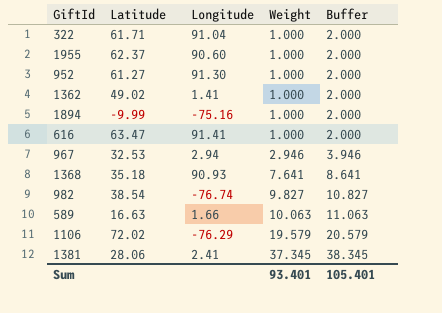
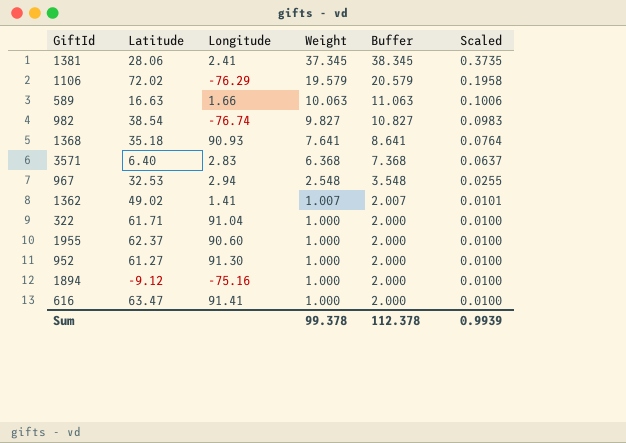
row order: Weight ascending -> Weight descending
column Scaled | formula: none -> [Weight] * 0.01
row 3571: none -> 6.40 | 2.83 | 6.368 | 7.368 | 0.0637
967 | Weight: 2.946 -> 2.548
967 | Buffer: 3.946 -> 3.548
1362 | Weight: 1.000 -> 1.007
1362 | Buffer: 2.000 -> 2.007
1894 | Latitude: -9.99 -> -9.12
Sum | Weight: 93.401 -> 99.378
Sum | Buffer: 105.401 -> 112.378

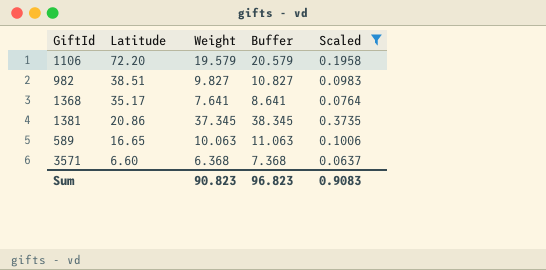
filter: none -> Scaled >= 0.0637
row order: Weight descending -> Latitude descending
column Longitude | position: 3 -> none
1106 | Latitude: 72.02 -> 72.20
982 | Latitude: 38.54 -> 38.51
1368 | Latitude: 35.18 -> 35.17
1381 | Latitude: 28.06 -> 20.86
589 | Latitude: 16.63 -> 16.65
3571 | Latitude: 6.40 -> 6.60
Sum | Weight: 99.378 -> 90.823
Sum | Buffer: 112.378 -> 96.823
Sum | Scaled: 0.9939 -> 0.9083

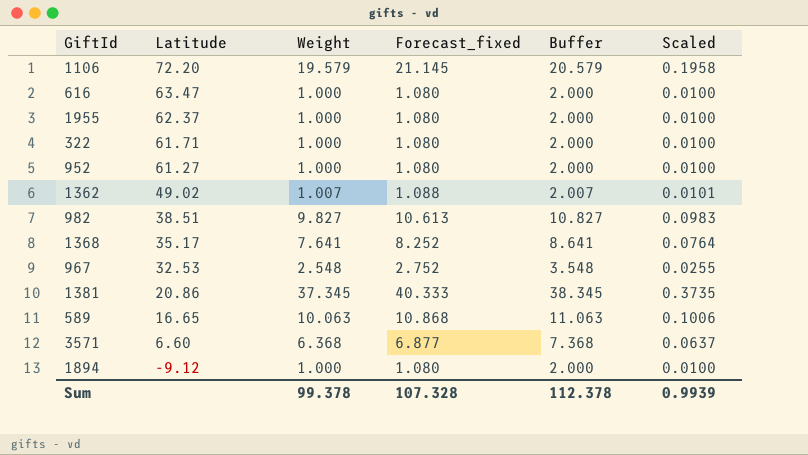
filter: Scaled >= 0.0637 -> none
column Forecast_fixed | formula: none -> [Weight] * 1.08
Sum | Weight: 90.823 -> 99.378
Sum | Buffer: 96.823 -> 112.378
Sum | Scaled: 0.9083 -> 0.9939

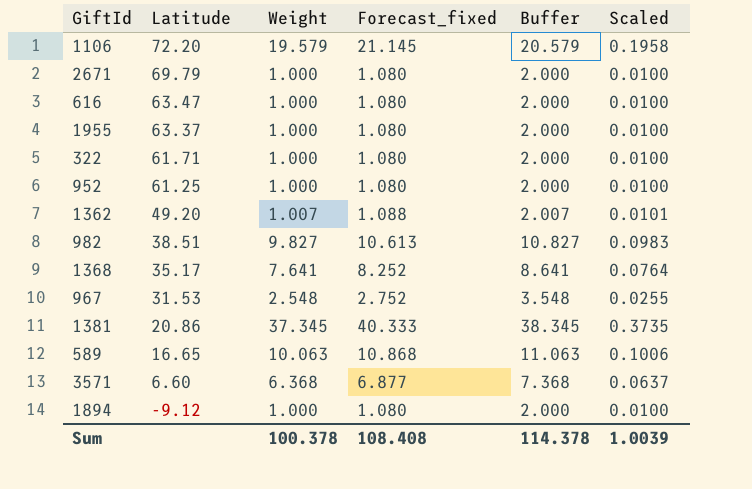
row 2671: none -> 69.79 | 1.000 | 1.080 | 2.000 | 0.0100
1955 | Latitude: 62.37 -> 63.37
952 | Latitude: 61.27 -> 61.25
1362 | Latitude: 49.02 -> 49.20
967 | Latitude: 32.53 -> 31.53
Sum | Weight: 99.378 -> 100.378
Sum | Forecast_fixed: 107.328 -> 108.408
Sum | Buffer: 112.378 -> 114.378
Sum | Scaled: 0.9939 -> 1.0039

